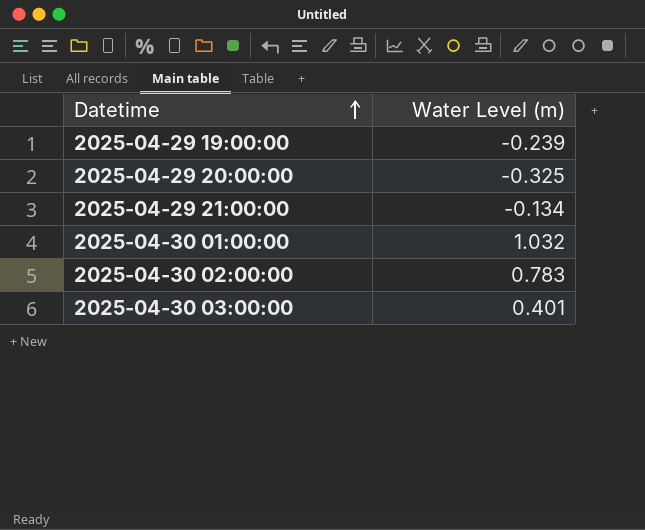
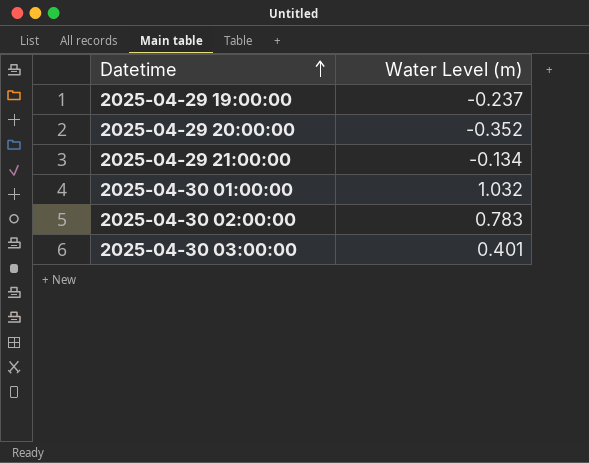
2025-04-29 19:00:00 | Water Level (m): -0.239 -> -0.237
2025-04-29 20:00:00 | Water Level (m): -0.325 -> -0.352

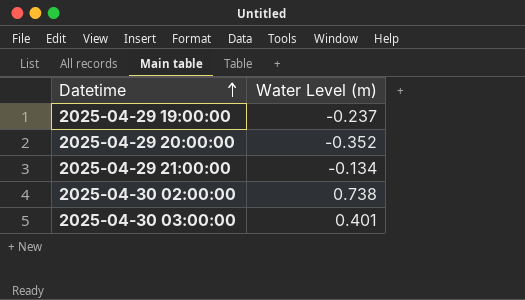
row 2025-04-30 01:00:00: 1.032 -> none
2025-04-30 02:00:00 | Water Level (m): 0.783 -> 0.738

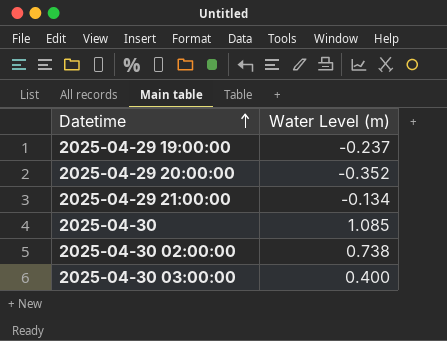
row 2025-04-30: none -> 1.085
2025-04-30 03:00:00 | Water Level (m): 0.401 -> 0.400

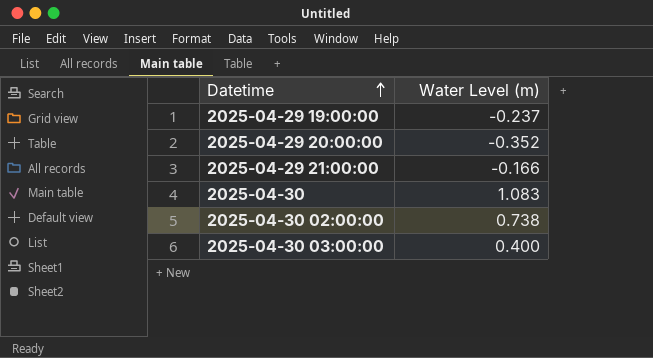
2025-04-29 21:00:00 | Water Level (m): -0.134 -> -0.166
2025-04-30 | Water Level (m): 1.085 -> 1.083

